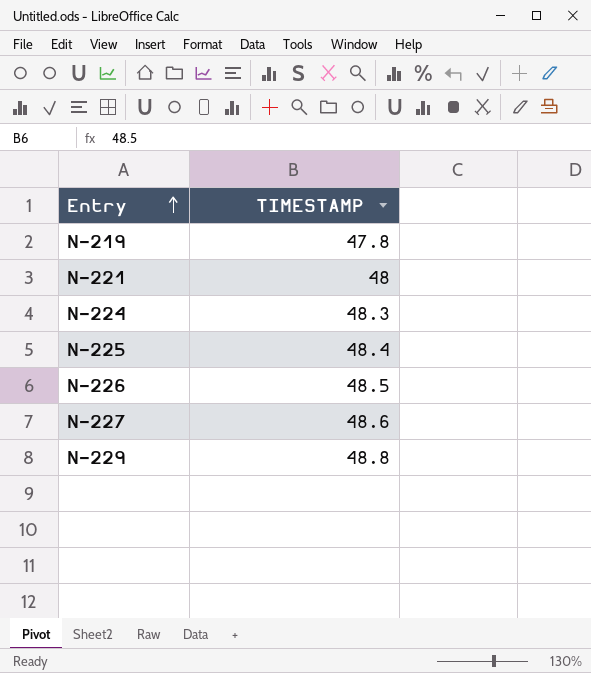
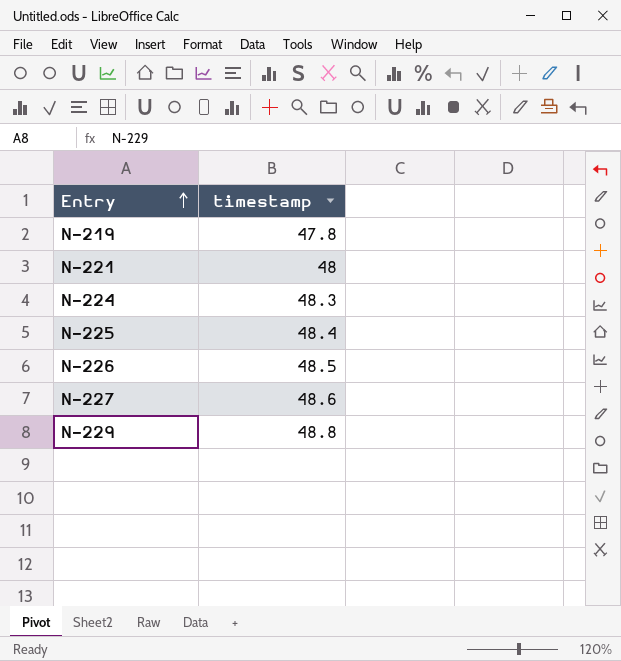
column name: TIMESTAMP -> timestamp

